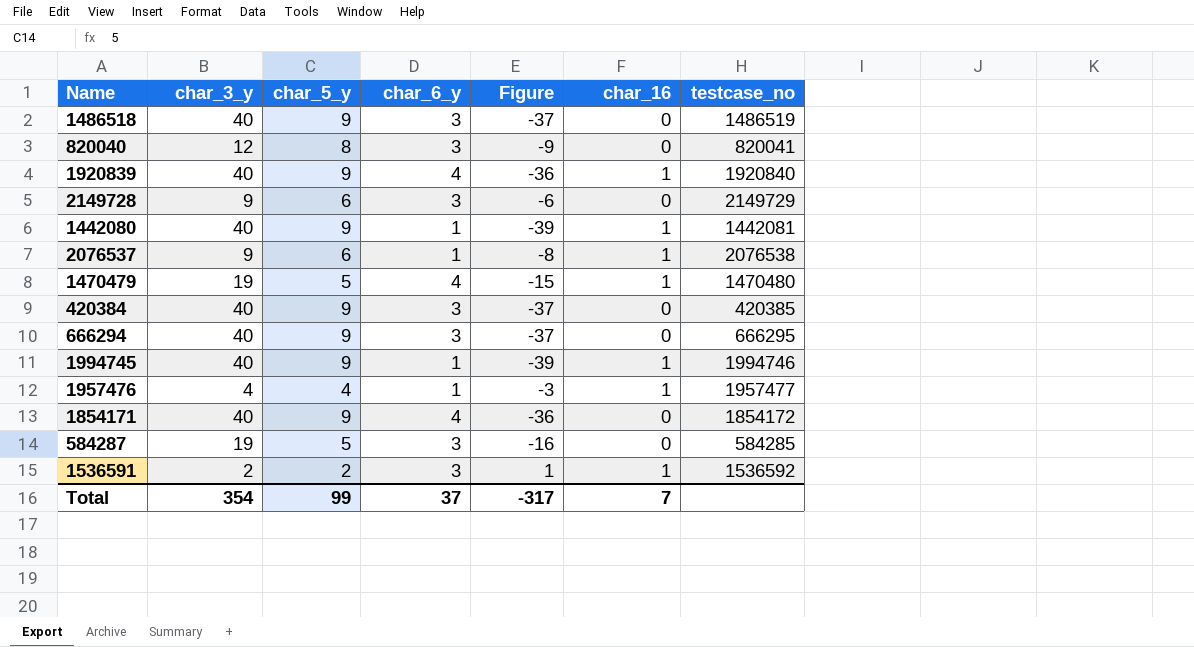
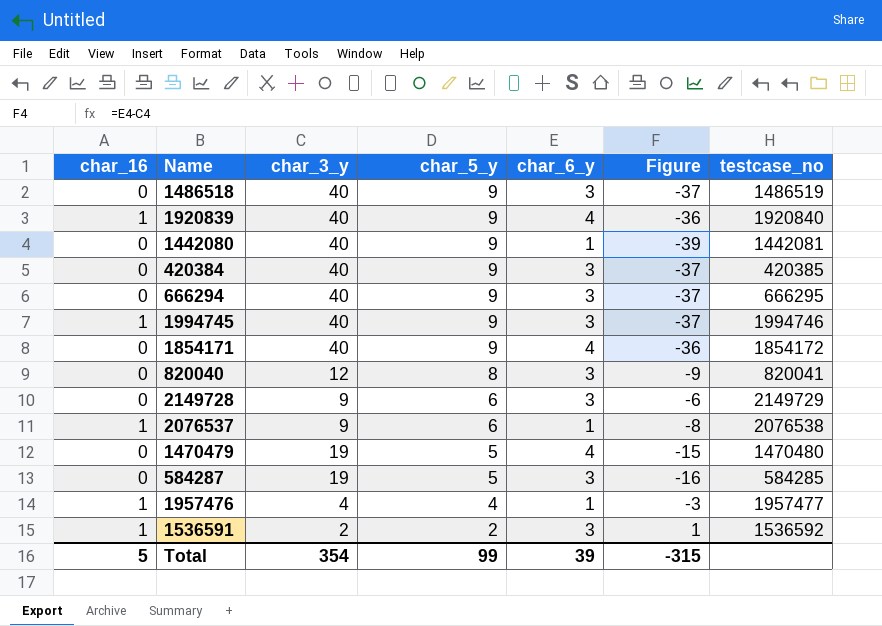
row order: none -> char_5_y descending
column char_16 | position: 6 -> 1
1442080 | char_16: 1 -> 0
1994745 | char_6_y: 1 -> 3
1994745 | Figure: -39 -> -37
1470479 | char_16: 1 -> 0
Total | char_16: 7 -> 5
Total | char_6_y: 37 -> 39
Total | Figure: -317 -> -315

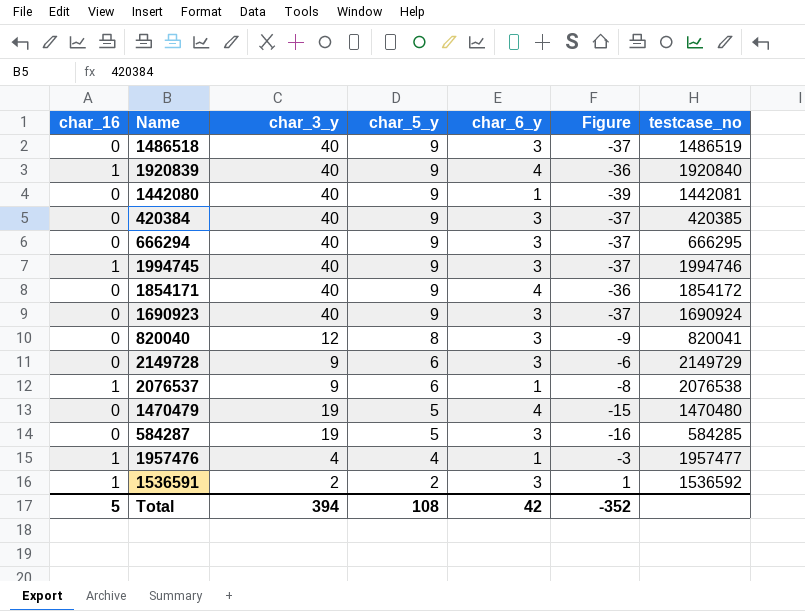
row 1690923: none -> 0 | 40 | 9 | 3 | -37 | 1690924
Total | char_3_y: 354 -> 394
Total | char_5_y: 99 -> 108
Total | char_6_y: 39 -> 42
Total | Figure: -315 -> -352

